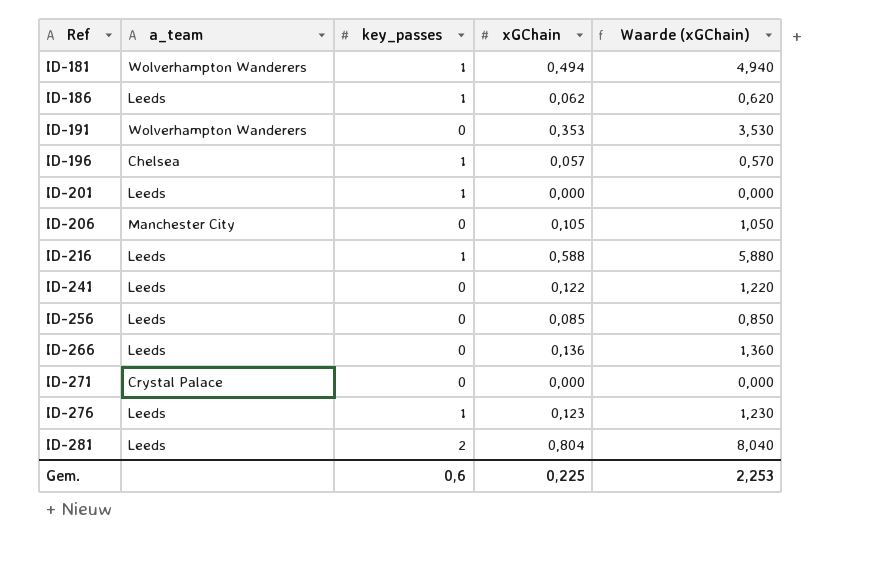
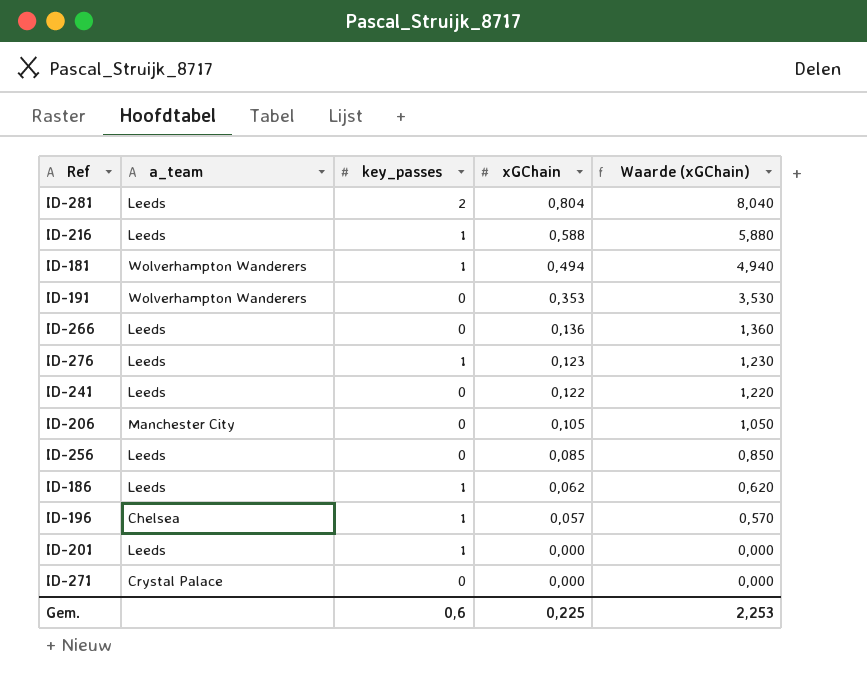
row order: Ref ascending -> xGChain descending

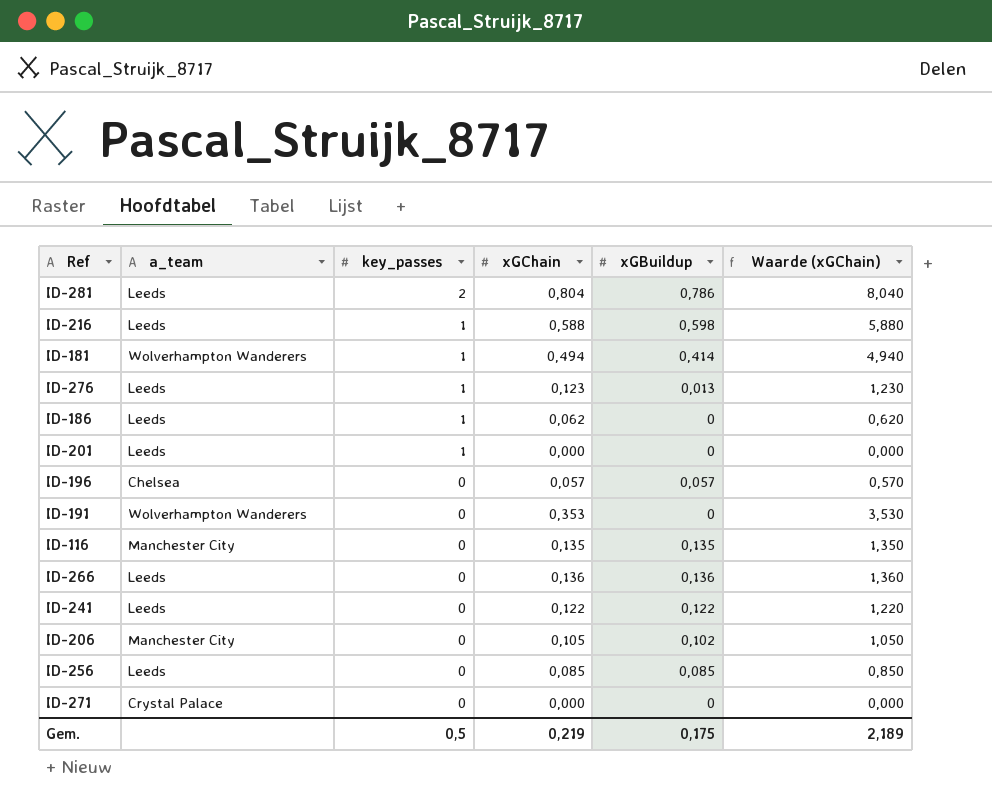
row order: xGChain descending -> key_passes descending
column xGBuildup | position: none -> 5
ID-196 | key_passes: 1 -> 0
row ID-116: none -> Manchester City | 0 | 0,135 | 0,135 | 1,350
Gem. | key_passes: 0,6 -> 0,5
Gem. | xGChain: 0,225 -> 0,219
Gem. | Waarde (xGChain): 2,253 -> 2,189

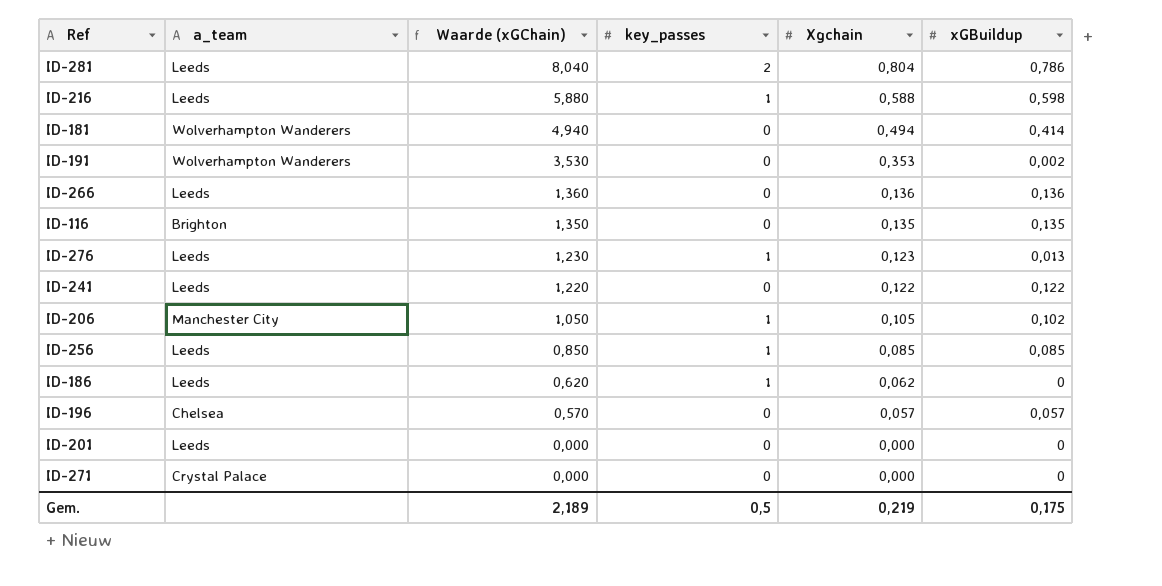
row order: key_passes descending -> Waarde (xGChain) descending
column Waarde (xGChain) | position: 6 -> 3
column name: xGChain -> Xgchain
ID-181 | key_passes: 1 -> 0
ID-191 | xGBuildup: 0 -> 0,002
ID-116 | a_team: Manchester City -> Brighton
ID-206 | key_passes: 0 -> 1
ID-256 | key_passes: 0 -> 1
ID-201 | key_passes: 1 -> 0

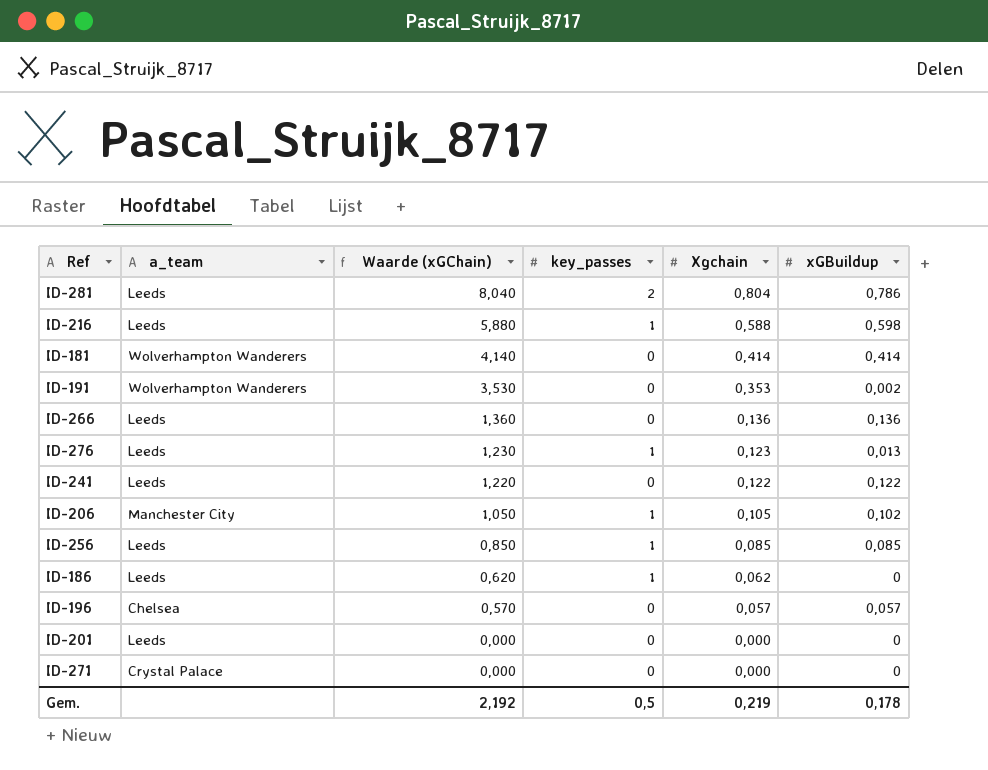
row ID-116: Brighton | 1,350 | 0 | 0,135 | 0,135 -> none
ID-181 | Waarde (xGChain): 4,940 -> 4,140
ID-181 | Xgchain: 0,494 -> 0,414
Gem. | Waarde (xGChain): 2,189 -> 2,192
Gem. | xGBuildup: 0,175 -> 0,178

